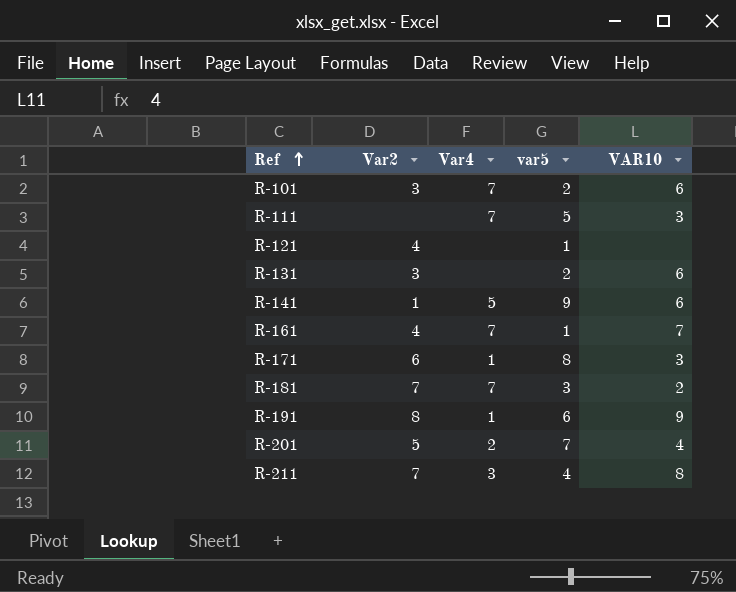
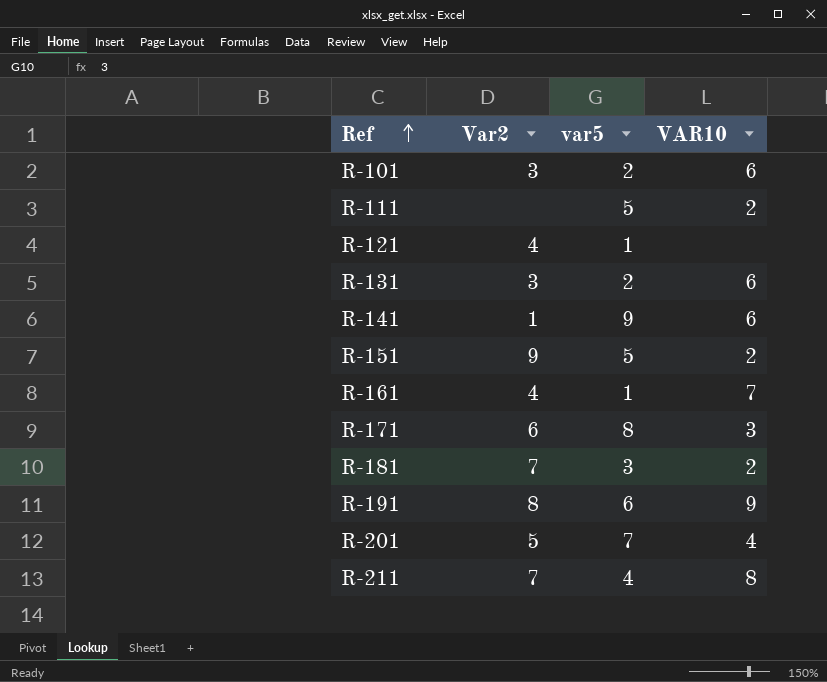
column Var4 | position: 3 -> none
R-111 | VAR10: 3 -> 2
row R-151: none -> 9 | 5 | 2

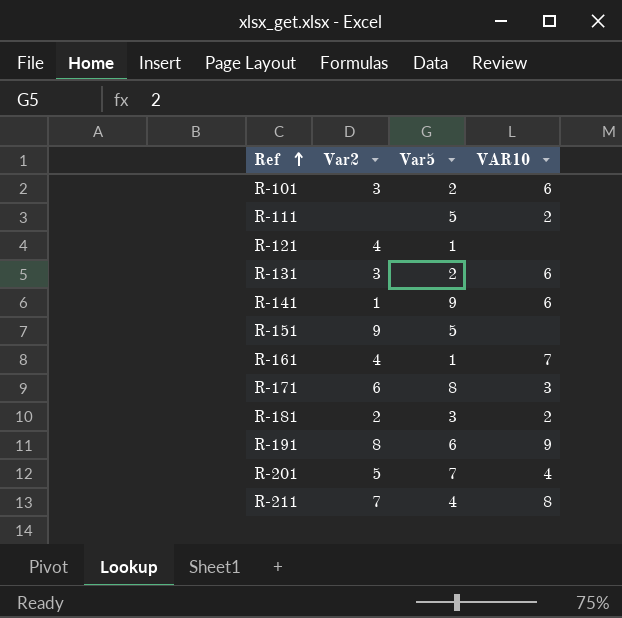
column name: var5 -> Var5
R-151 | VAR10: 2 -> none
R-181 | Var2: 7 -> 2

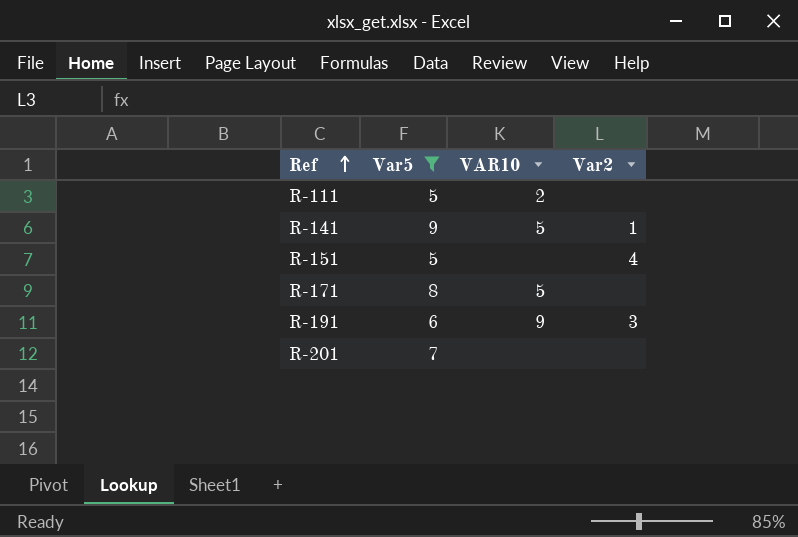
filter: none -> Var5 >= 5
column Var2 | position: 2 -> 4
R-141 | VAR10: 6 -> 5
R-151 | Var2: 9 -> 4
R-171 | VAR10: 3 -> 5
R-171 | Var2: 6 -> none
R-191 | Var2: 8 -> 3
R-201 | VAR10: 4 -> none
R-201 | Var2: 5 -> none

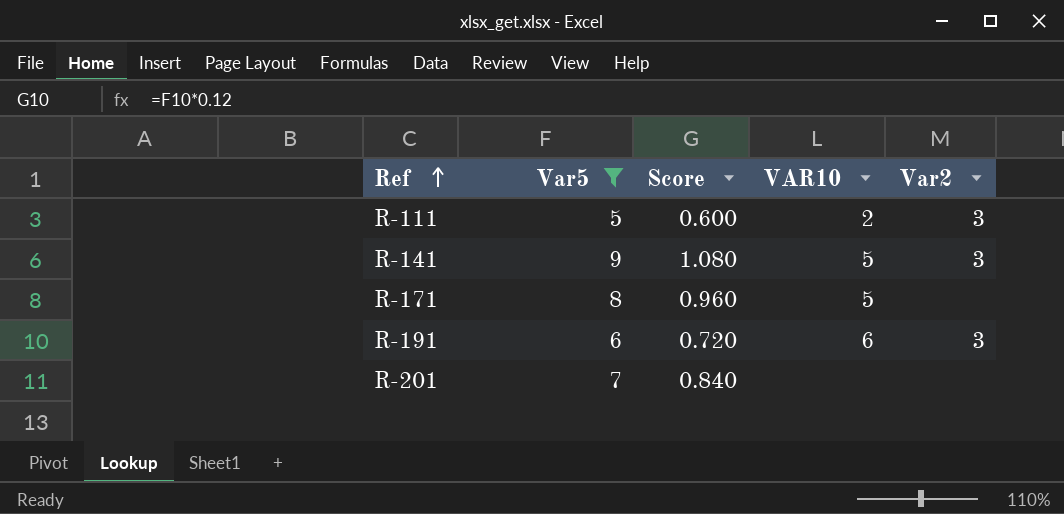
column Score | formula: none -> [Var5] * 0.12
row R-151: 5 | none | 4 -> none
R-111 | Var2: none -> 3
R-141 | Var2: 1 -> 3
R-191 | VAR10: 9 -> 6

